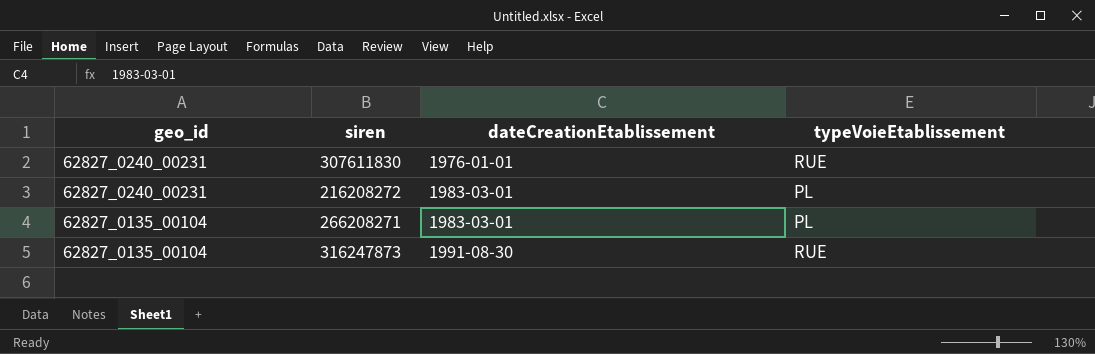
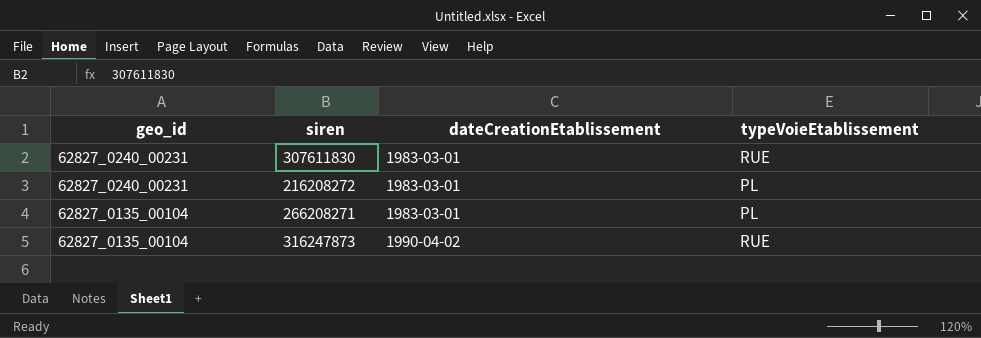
307611830 | dateCreationEtablissement: 1976-01-01 -> 1983-03-01
316247873 | dateCreationEtablissement: 1991-08-30 -> 1990-04-02

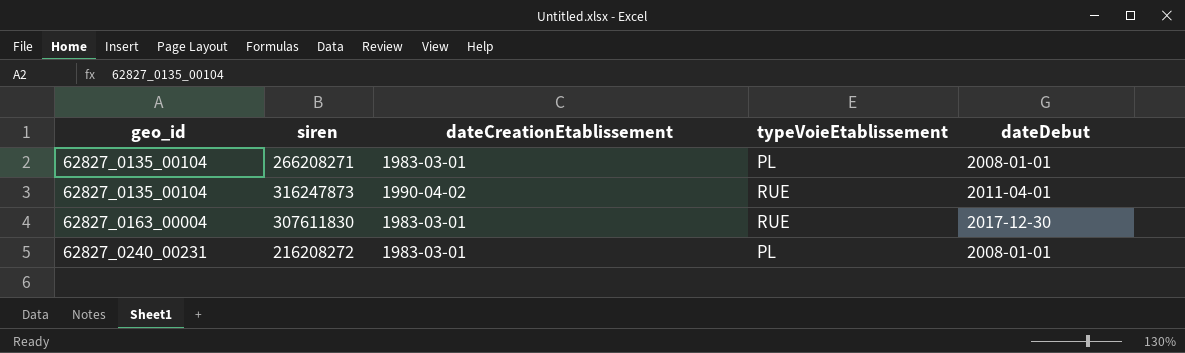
row order: geo_id descending -> geo_id ascending
column dateDebut | position: none -> 5
307611830 | geo_id: 62827_0240_00231 -> 62827_0163_00004

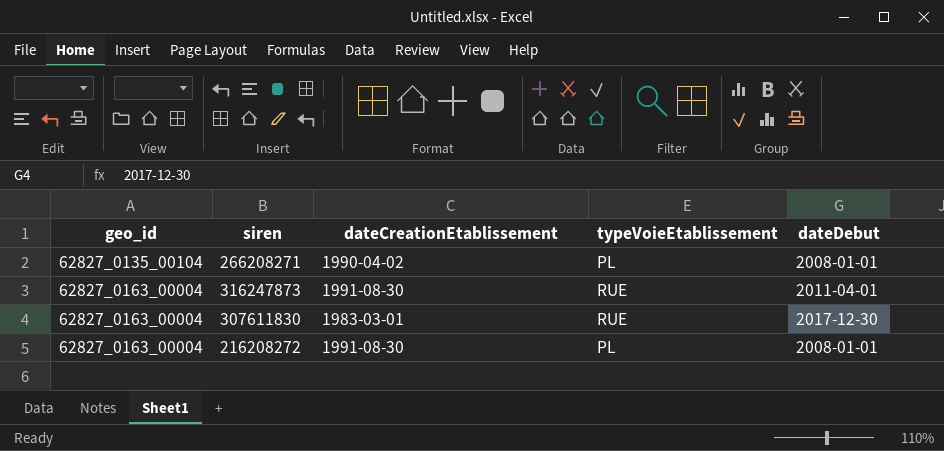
266208271 | dateCreationEtablissement: 1983-03-01 -> 1990-04-02
316247873 | geo_id: 62827_0135_00104 -> 62827_0163_00004
316247873 | dateCreationEtablissement: 1990-04-02 -> 1991-08-30
216208272 | geo_id: 62827_0240_00231 -> 62827_0163_00004
216208272 | dateCreationEtablissement: 1983-03-01 -> 1991-08-30

